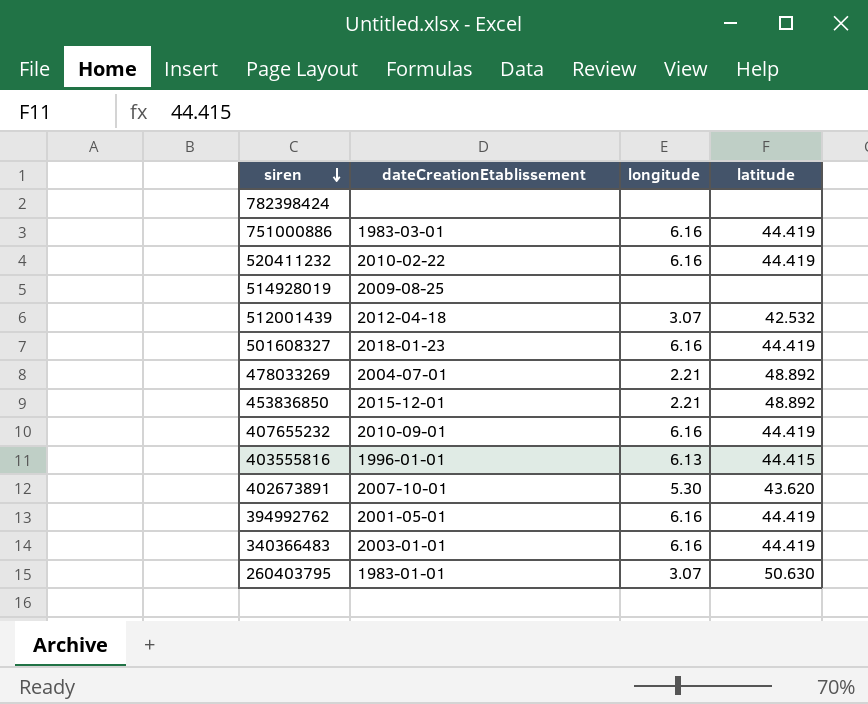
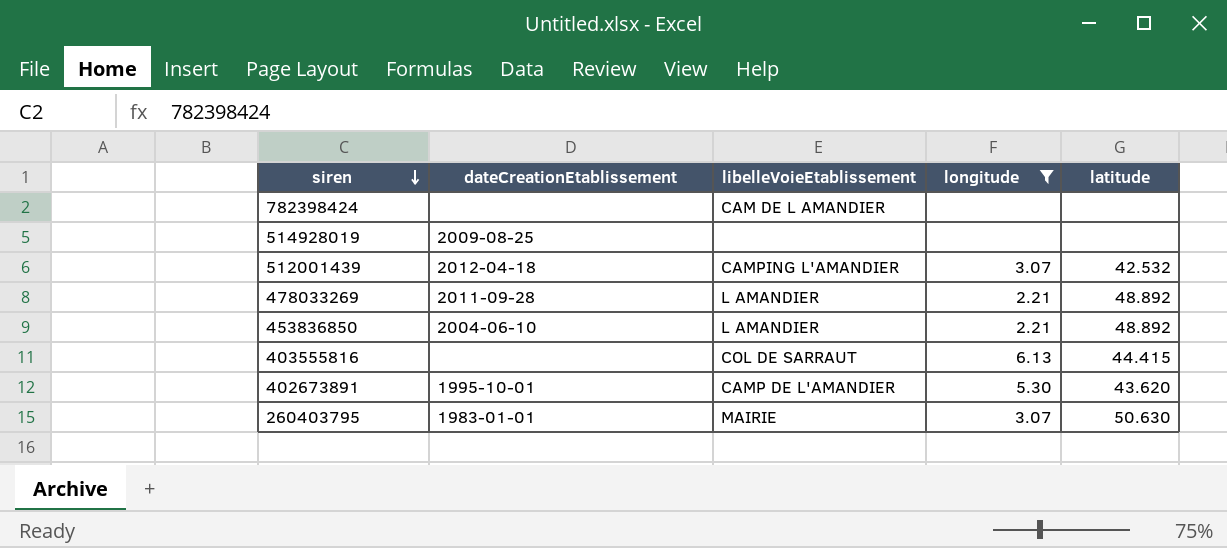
filter: none -> longitude != 6.16
column libelleVoieEtablissement | position: none -> 3
478033269 | dateCreationEtablissement: 2004-07-01 -> 2011-09-28
453836850 | dateCreationEtablissement: 2015-12-01 -> 2004-06-10
403555816 | dateCreationEtablissement: 1996-01-01 -> none
402673891 | dateCreationEtablissement: 2007-10-01 -> 1995-10-01

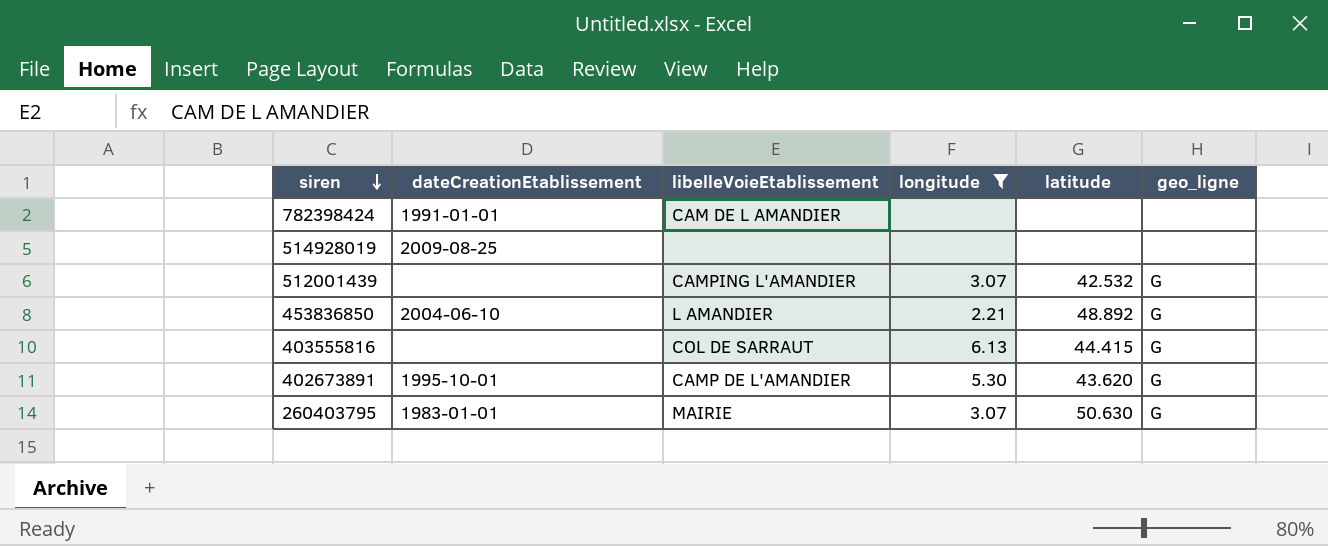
column geo_ligne | position: none -> 6
row 478033269: 2011-09-28 | L AMANDIER | 2.21 | 48.892 -> none
782398424 | dateCreationEtablissement: none -> 1991-01-01
512001439 | dateCreationEtablissement: 2012-04-18 -> none

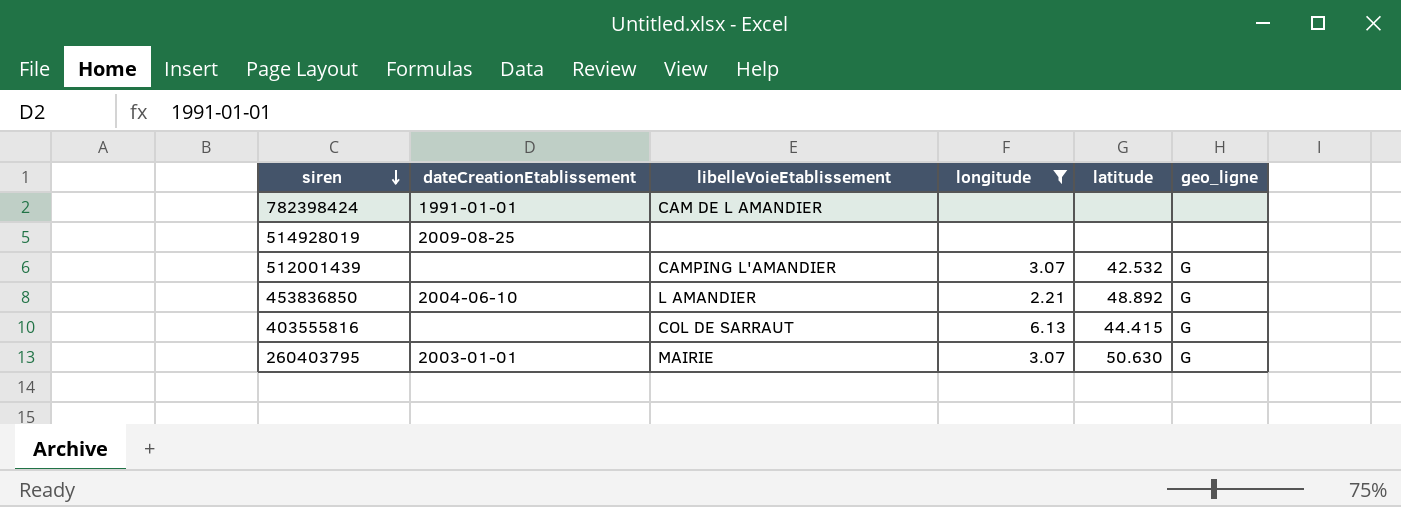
row 402673891: 1995-10-01 | CAMP DE L'AMANDIER | 5.30 | 43.620 | G -> none
260403795 | dateCreationEtablissement: 1983-01-01 -> 2003-01-01

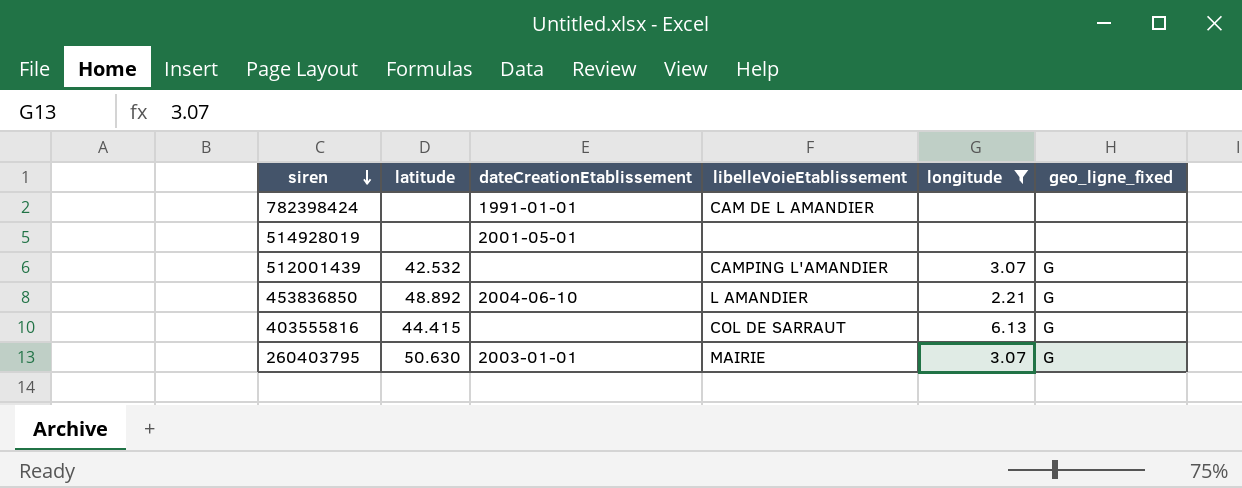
column latitude | position: 5 -> 2
column name: geo_ligne -> geo_ligne_fixed
514928019 | dateCreationEtablissement: 2009-08-25 -> 2001-05-01

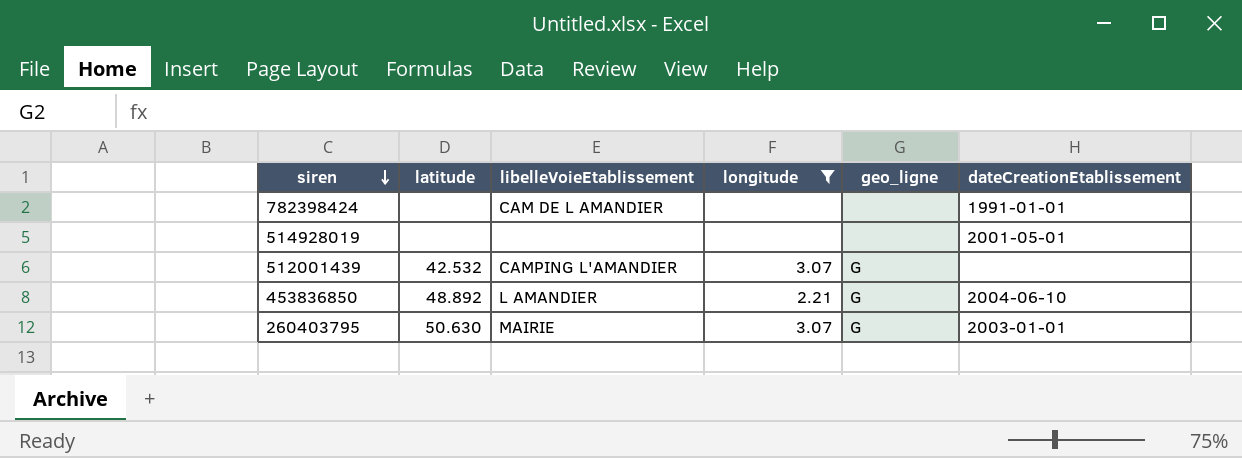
column name: geo_ligne_fixed -> geo_ligne
column dateCreationEtablissement | position: 3 -> 6
row 403555816: 44.415 | none | COL DE SARRAUT | 6.13 | G -> none

